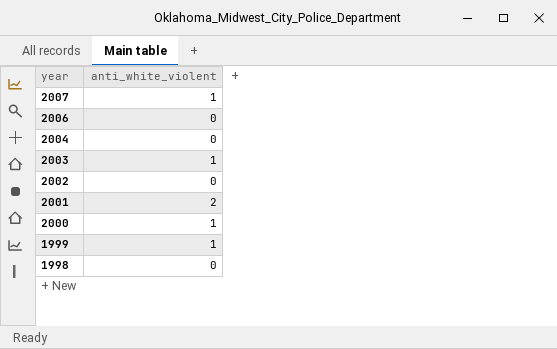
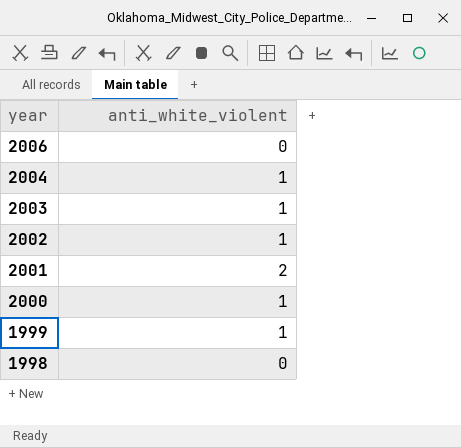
row 2007: 1 -> none
2004 | anti_white_violent: 0 -> 1
2002 | anti_white_violent: 0 -> 1

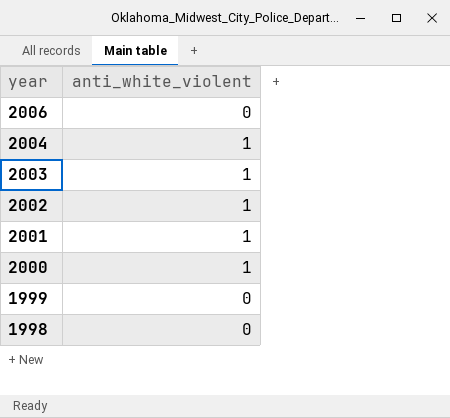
2001 | anti_white_violent: 2 -> 1
1999 | anti_white_violent: 1 -> 0

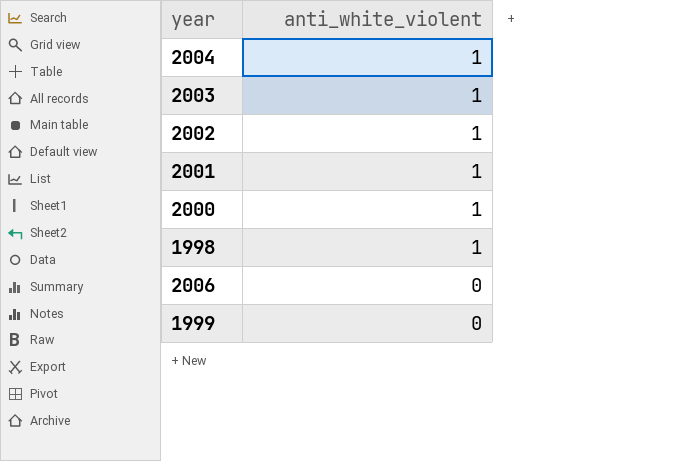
row order: year descending -> anti_white_violent descending
1998 | anti_white_violent: 0 -> 1

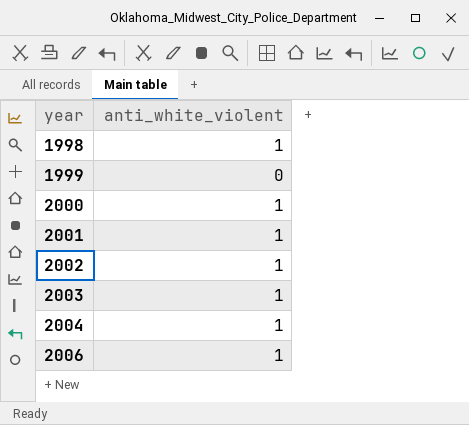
row order: anti_white_violent descending -> year ascending
2006 | anti_white_violent: 0 -> 1

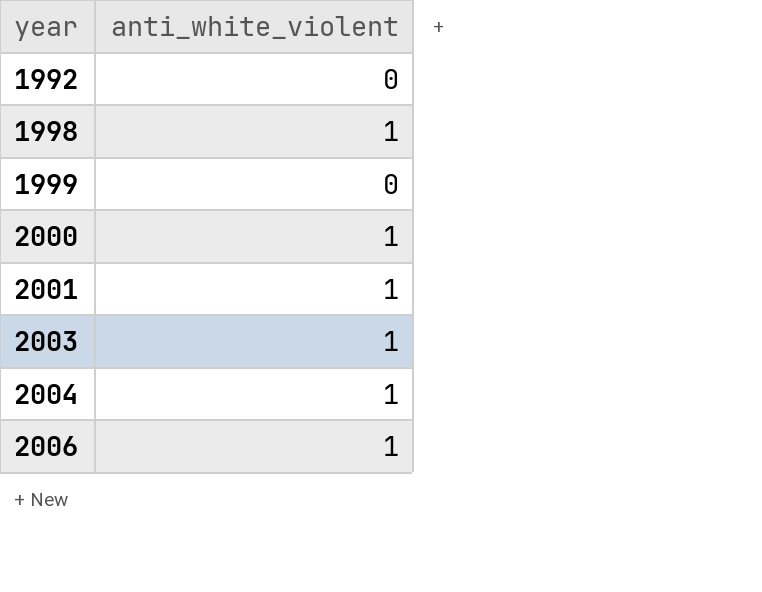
row 2002: 1 -> none
row 1992: none -> 0

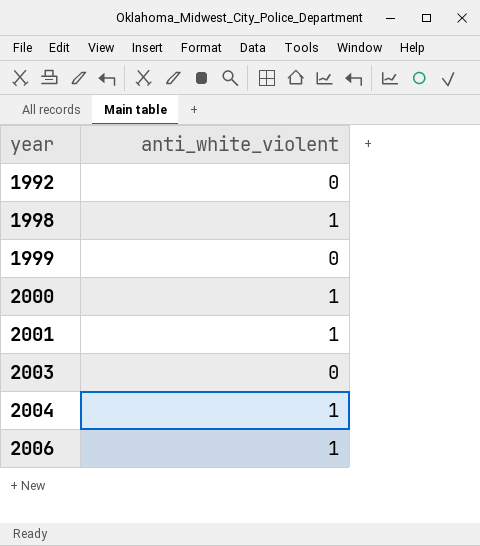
2003 | anti_white_violent: 1 -> 0

